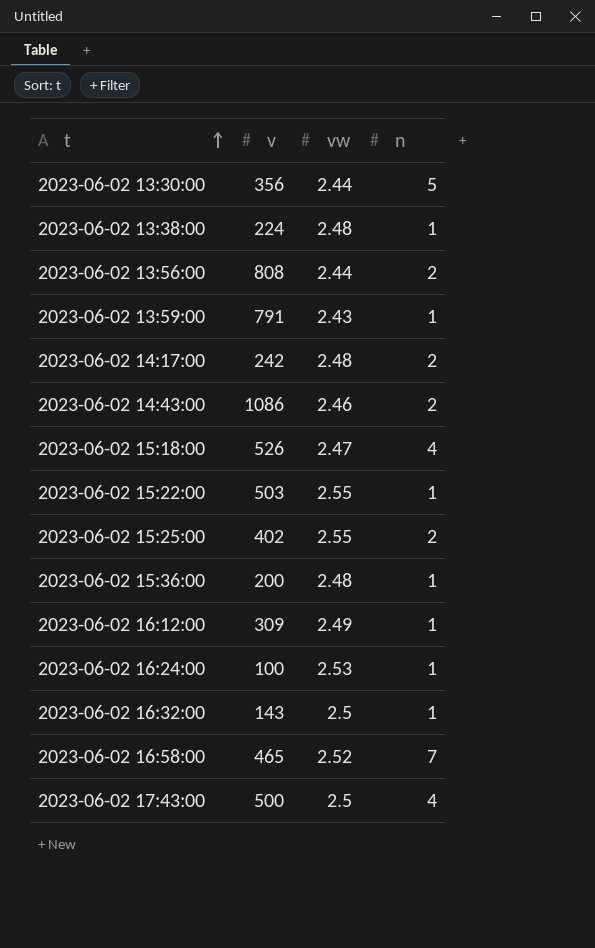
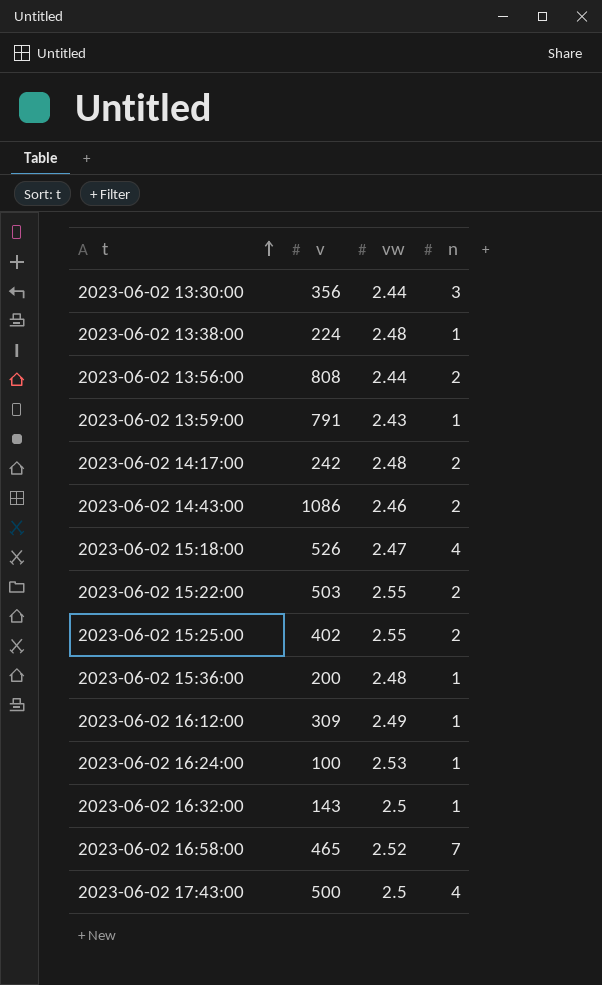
2023-06-02 13:30:00 | n: 5 -> 3
2023-06-02 15:22:00 | n: 1 -> 2

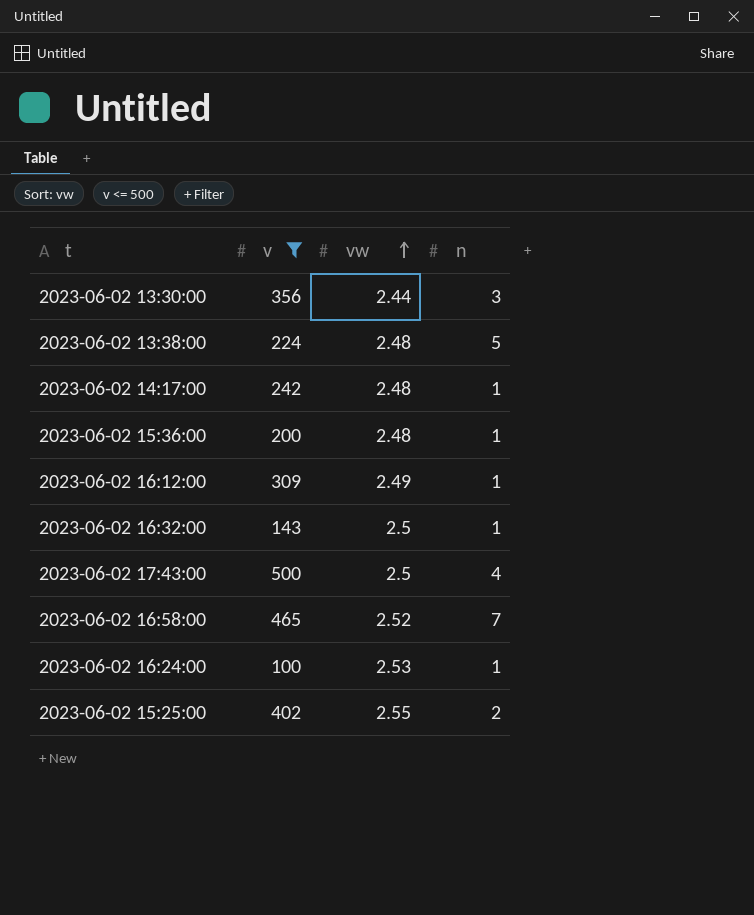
filter: none -> v <= 500
row order: t ascending -> vw ascending
2023-06-02 13:38:00 | n: 1 -> 5
2023-06-02 14:17:00 | n: 2 -> 1

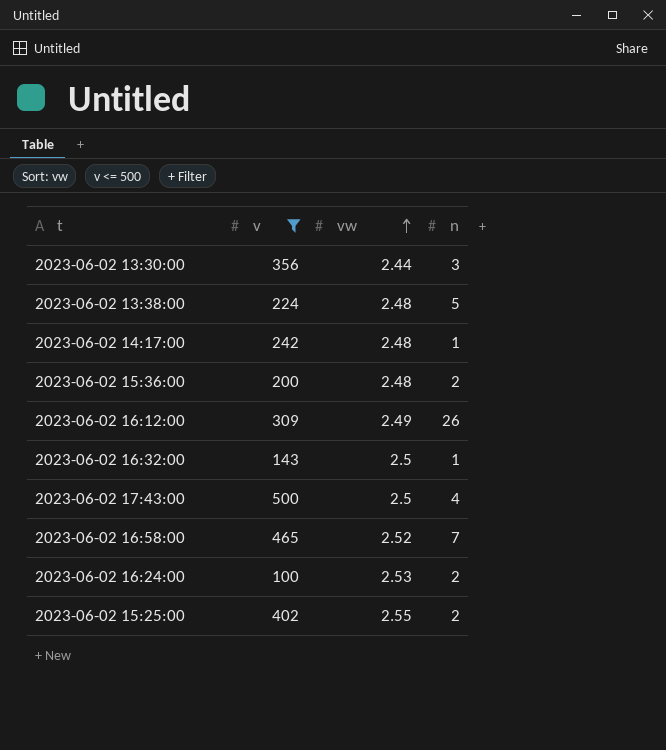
2023-06-02 15:36:00 | n: 1 -> 2
2023-06-02 16:12:00 | n: 1 -> 26
2023-06-02 16:24:00 | n: 1 -> 2

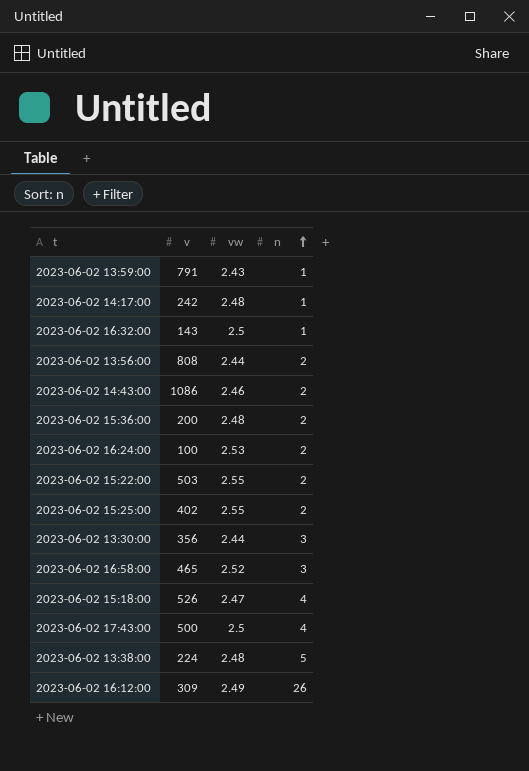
filter: v <= 500 -> none
row order: vw ascending -> n ascending
2023-06-02 16:58:00 | n: 7 -> 3

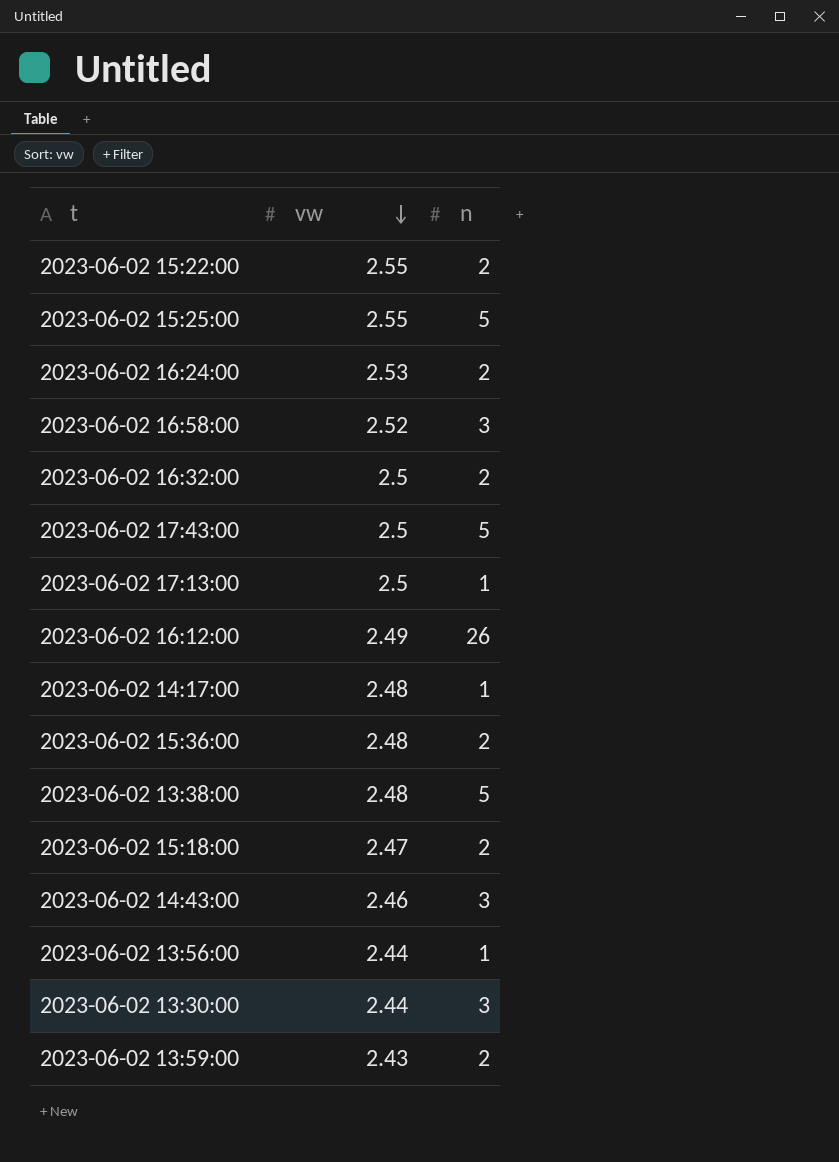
row order: n ascending -> vw descending
column v | position: 2 -> none
2023-06-02 15:25:00 | n: 2 -> 5
2023-06-02 16:32:00 | n: 1 -> 2
2023-06-02 17:43:00 | n: 4 -> 5
row 2023-06-02 17:13:00: none -> 2.5 | 1
2023-06-02 15:18:00 | n: 4 -> 2
2023-06-02 14:43:00 | n: 2 -> 3
2023-06-02 13:56:00 | n: 2 -> 1
2023-06-02 13:59:00 | n: 1 -> 2

